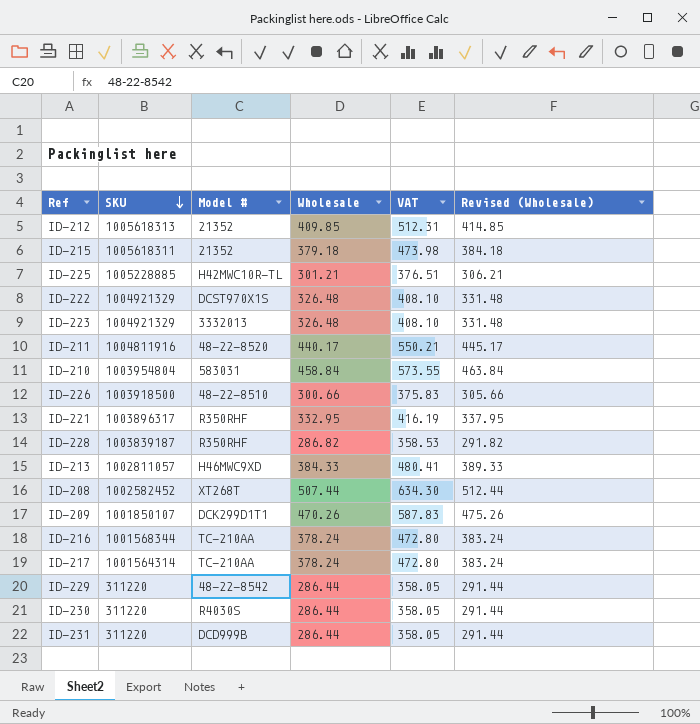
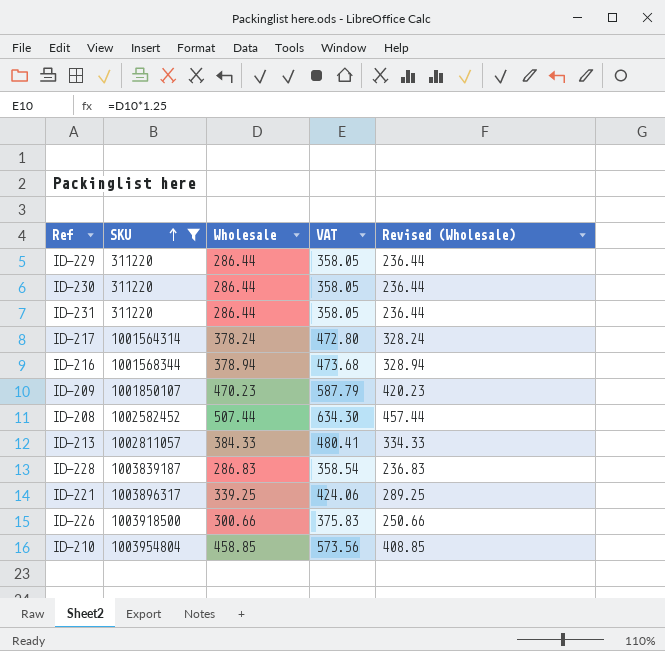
filter: none -> SKU <= 1003954804
row order: SKU descending -> SKU ascending
column Model # | position: 3 -> none
column Revised (Wholesale) | formula: [Wholesale] + 5 -> [Wholesale] - 50
ID-216 | Wholesale: 378.24 -> 378.94
ID-216 | VAT: 472.80 -> 473.68
ID-209 | Wholesale: 470.26 -> 470.23
ID-209 | VAT: 587.83 -> 587.79
ID-228 | Wholesale: 286.82 -> 286.83
ID-228 | VAT: 358.53 -> 358.54
ID-221 | Wholesale: 332.95 -> 339.25
ID-221 | VAT: 416.19 -> 424.06
ID-210 | Wholesale: 458.84 -> 458.85
ID-210 | VAT: 573.55 -> 573.56

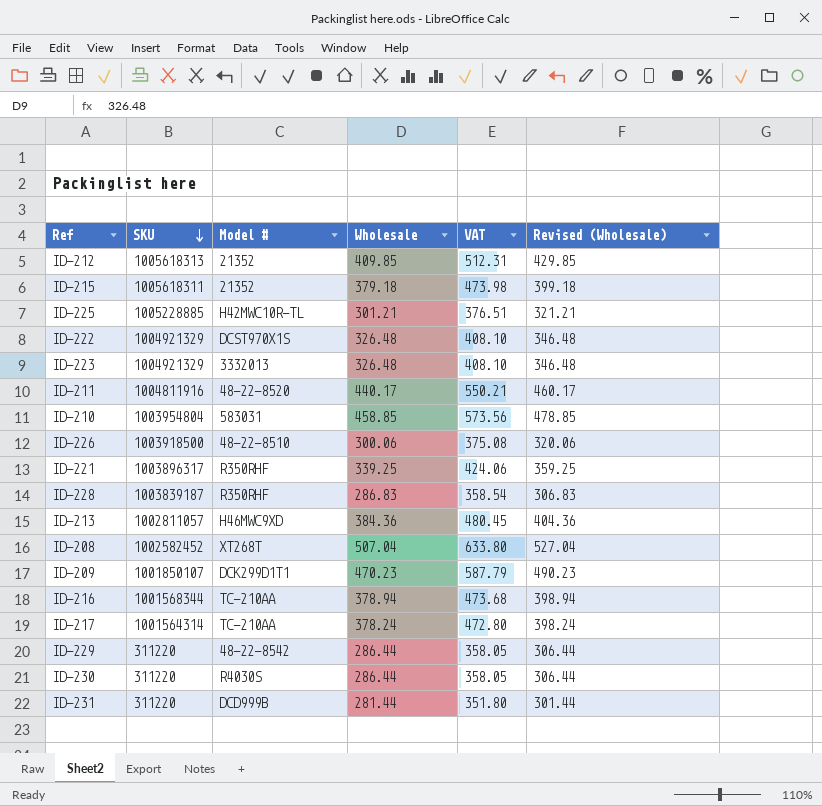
filter: SKU <= 1003954804 -> none
row order: SKU ascending -> SKU descending
column Model # | position: none -> 3
column Revised (Wholesale) | formula: [Wholesale] - 50 -> [Wholesale] + 20
ID-226 | Wholesale: 300.66 -> 300.06
ID-226 | VAT: 375.83 -> 375.08
ID-213 | Wholesale: 384.33 -> 384.36
ID-213 | VAT: 480.41 -> 480.45
ID-208 | Wholesale: 507.44 -> 507.04
ID-208 | VAT: 634.30 -> 633.80
ID-231 | Wholesale: 286.44 -> 281.44
ID-231 | VAT: 358.05 -> 351.80

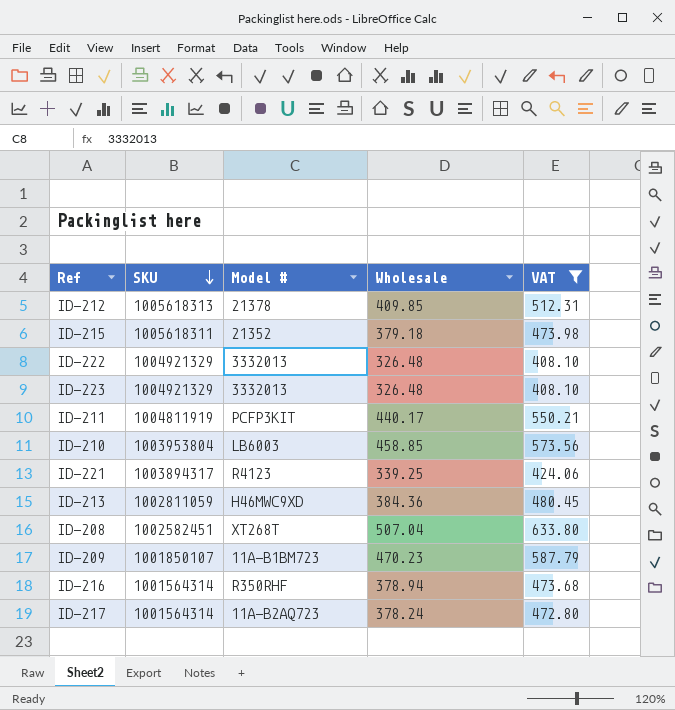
filter: none -> VAT >= 408.10
column Revised (Wholesale) | formula: [Wholesale] + 20 -> none
ID-212 | Model #: 21352 -> 21378
ID-222 | Model #: DCST970X1S -> 3332013
ID-211 | SKU: 1004811916 -> 1004811919
ID-211 | Model #: 48-22-8520 -> PCFP3KIT
ID-210 | SKU: 1003954804 -> 1003953804
ID-210 | Model #: 583031 -> LB6003
ID-221 | SKU: 1003896317 -> 1003894317
ID-221 | Model #: R350RHF -> R4123
ID-213 | SKU: 1002811057 -> 1002811059
ID-208 | SKU: 1002582452 -> 1002582451
ID-209 | Model #: DCK299D1T1 -> 11A-B1BM723
ID-216 | SKU: 1001568344 -> 1001564314
ID-216 | Model #: TC-210AA -> R350RHF
ID-217 | Model #: TC-210AA -> 11A-B2AQ723

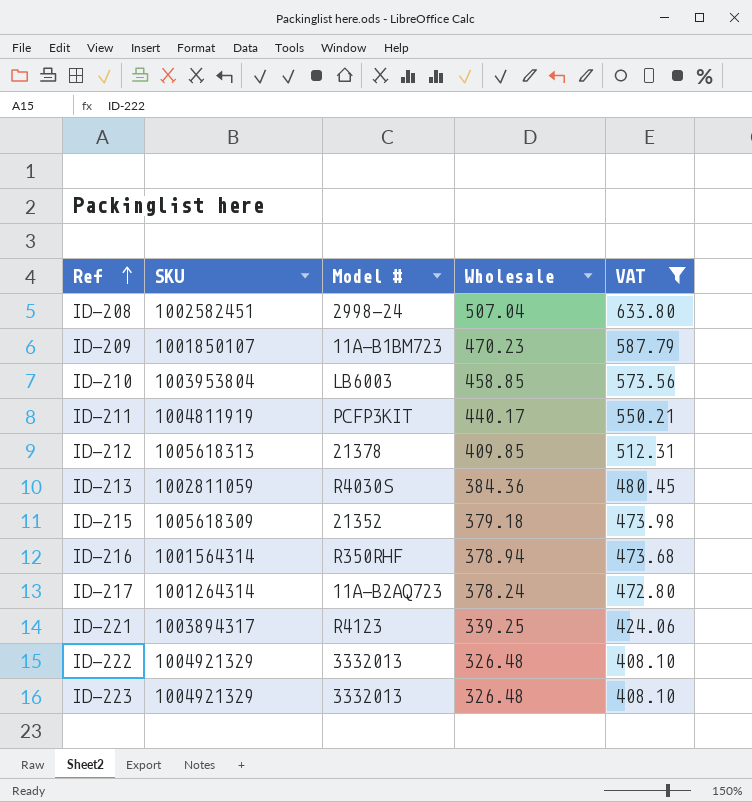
row order: SKU descending -> Ref ascending
ID-208 | Model #: XT268T -> 2998-24
ID-213 | Model #: H46MWC9XD -> R4030S
ID-215 | SKU: 1005618311 -> 1005618309
ID-217 | SKU: 1001564314 -> 1001264314

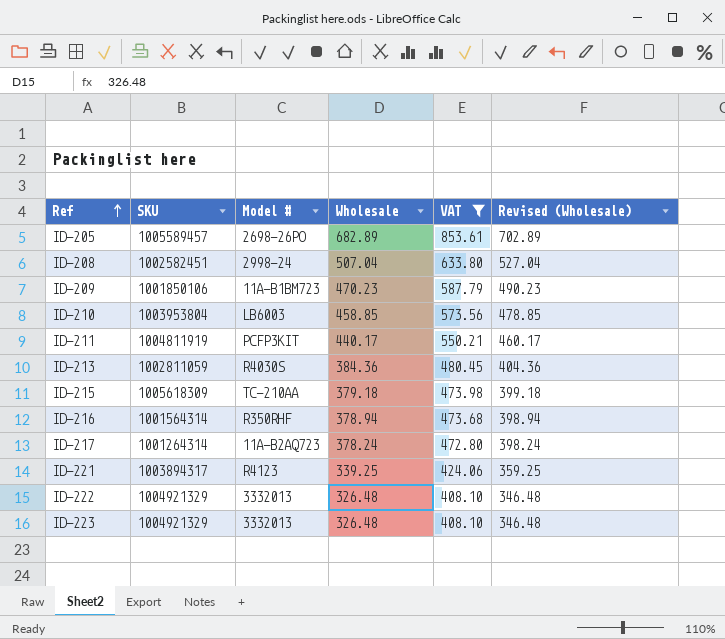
column Revised (Wholesale) | formula: none -> [Wholesale] + 20
row ID-212: 1005618313 | 21378 | 409.85 | 512.31 -> none
row ID-205: none -> 1005589457 | 2698-26PO | 682.89 | 853.61 | 702.89
ID-209 | SKU: 1001850107 -> 1001850106
ID-215 | Model #: 21352 -> TC-210AA

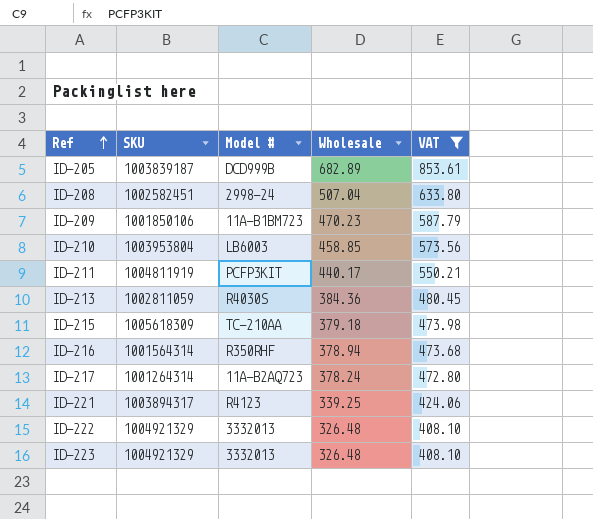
column Revised (Wholesale) | formula: [Wholesale] + 20 -> none
ID-205 | SKU: 1005589457 -> 1003839187
ID-205 | Model #: 2698-26PO -> DCD999B

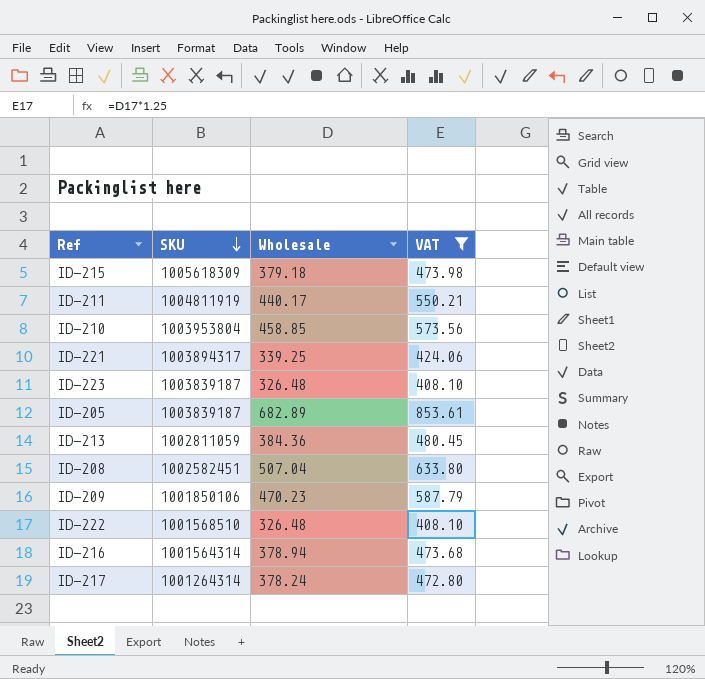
row order: Ref ascending -> SKU descending
column Model # | position: 3 -> none
ID-223 | SKU: 1004921329 -> 1003839187
ID-222 | SKU: 1004921329 -> 1001568510

